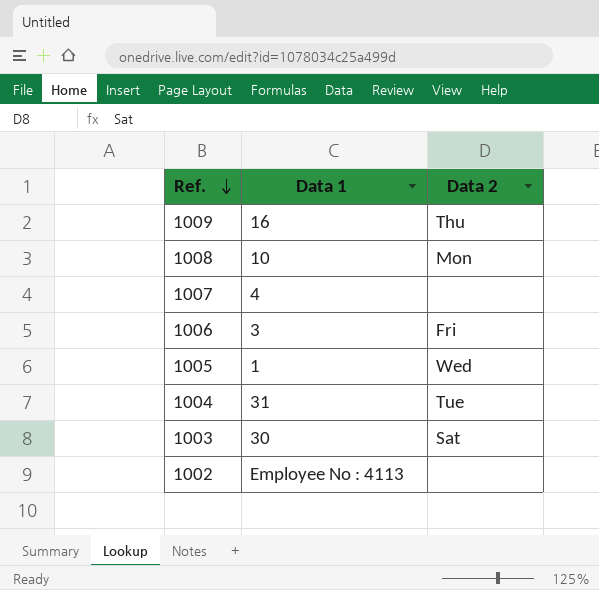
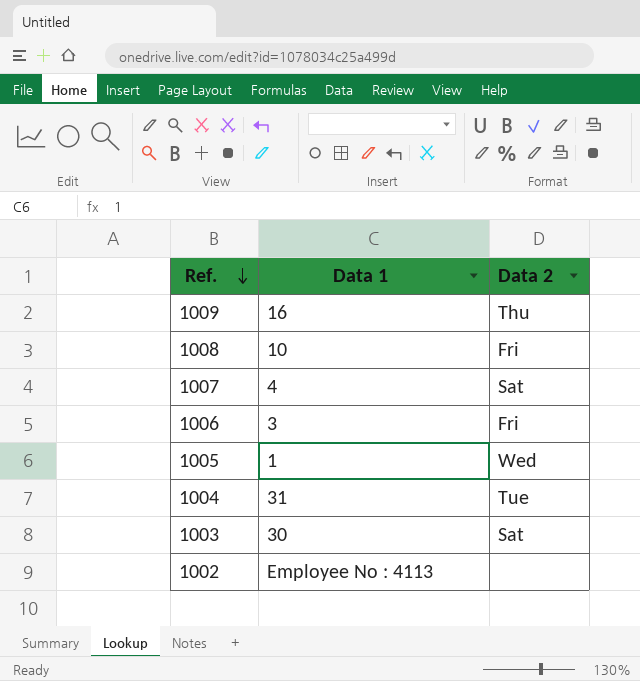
1008 | Data 2: Mon -> Fri
1007 | Data 2: none -> Sat

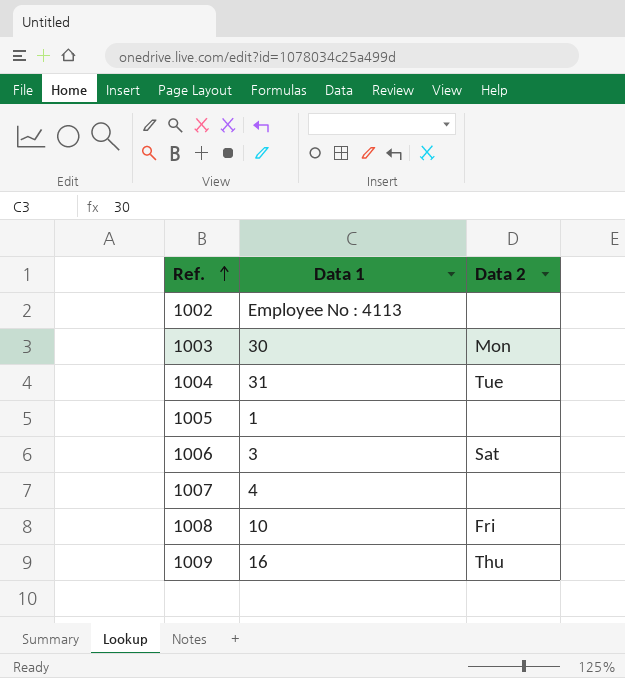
row order: Ref. descending -> Ref. ascending
1003 | Data 2: Sat -> Mon
1005 | Data 2: Wed -> none
1006 | Data 2: Fri -> Sat
1007 | Data 2: Sat -> none

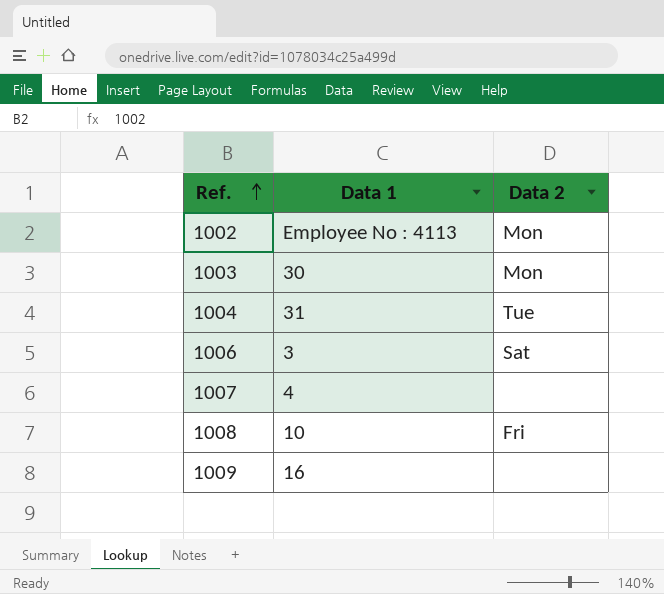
row 1005: 1 | none -> none
1002 | Data 2: none -> Mon
1009 | Data 2: Thu -> none

